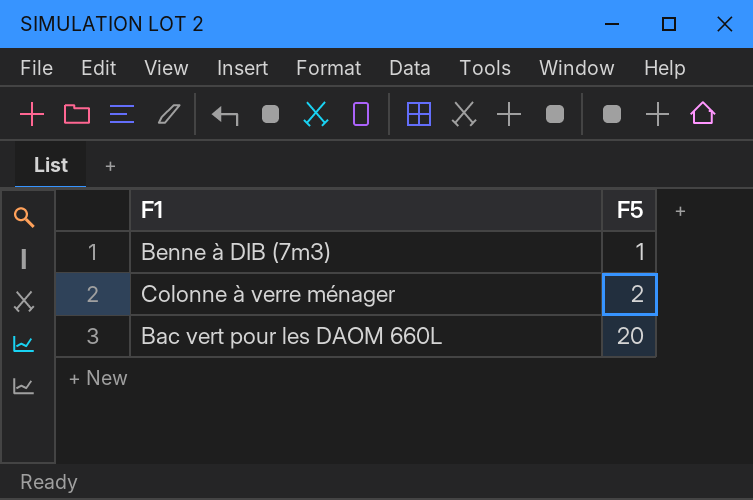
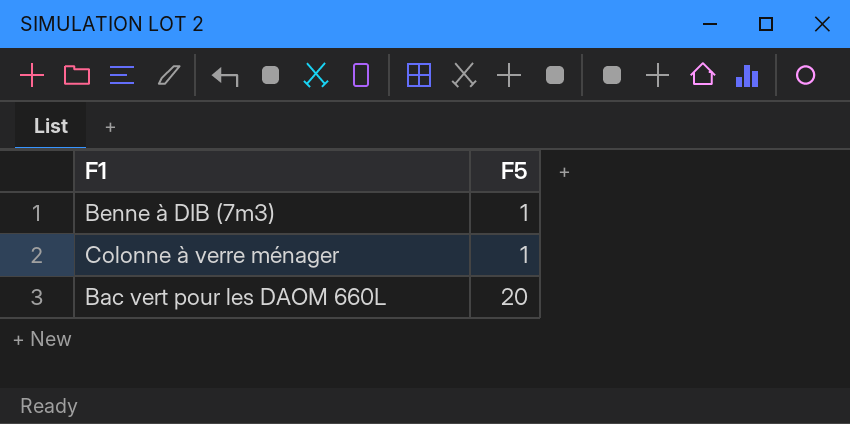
Colonne à verre ménager | F5: 2 -> 1

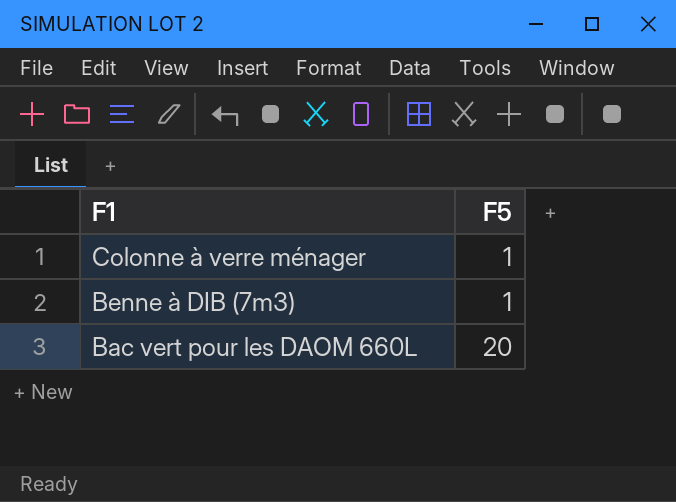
row order: F5 ascending -> F1 descending

